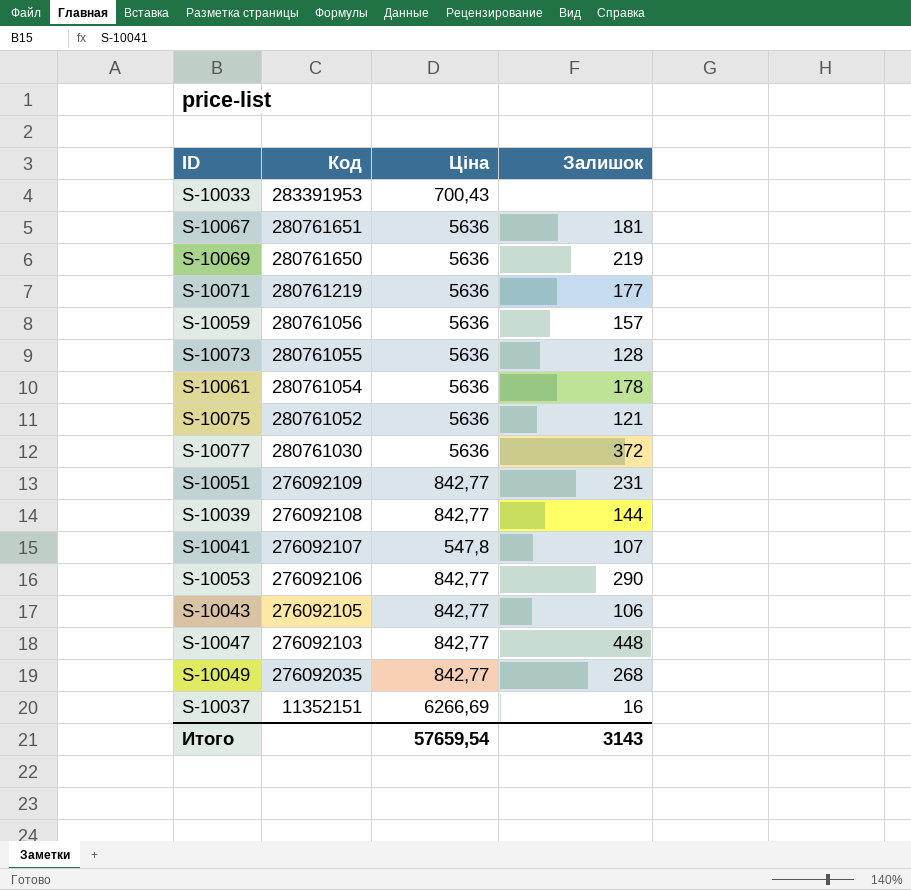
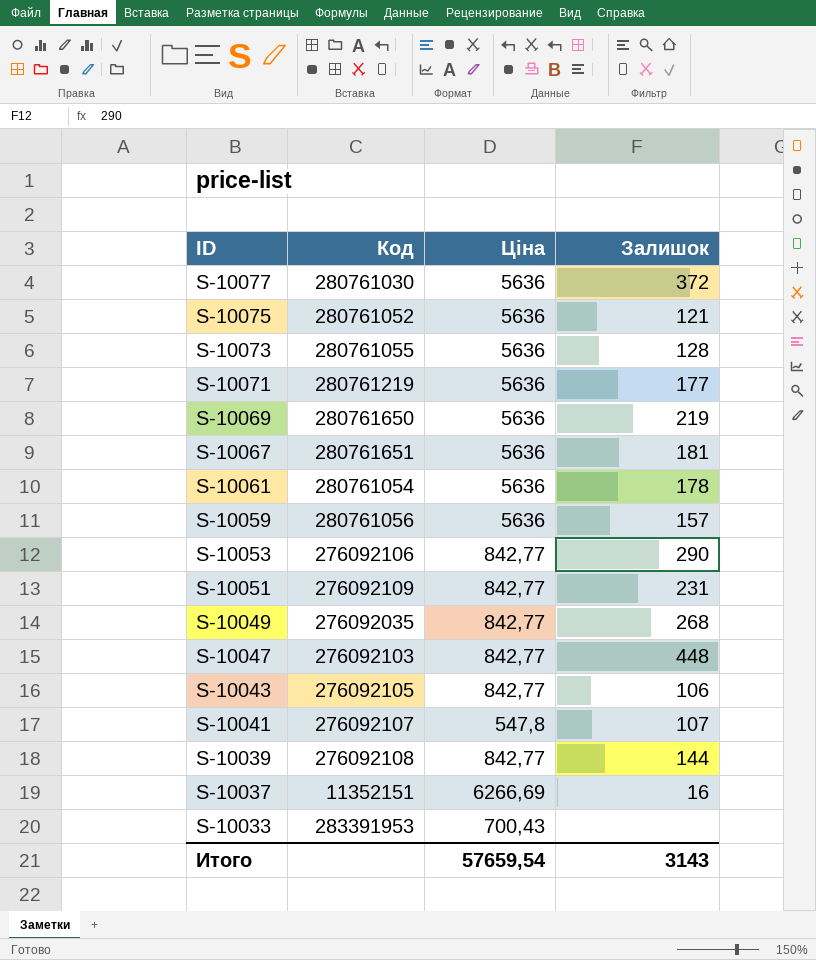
row order: Код descending -> ID descending

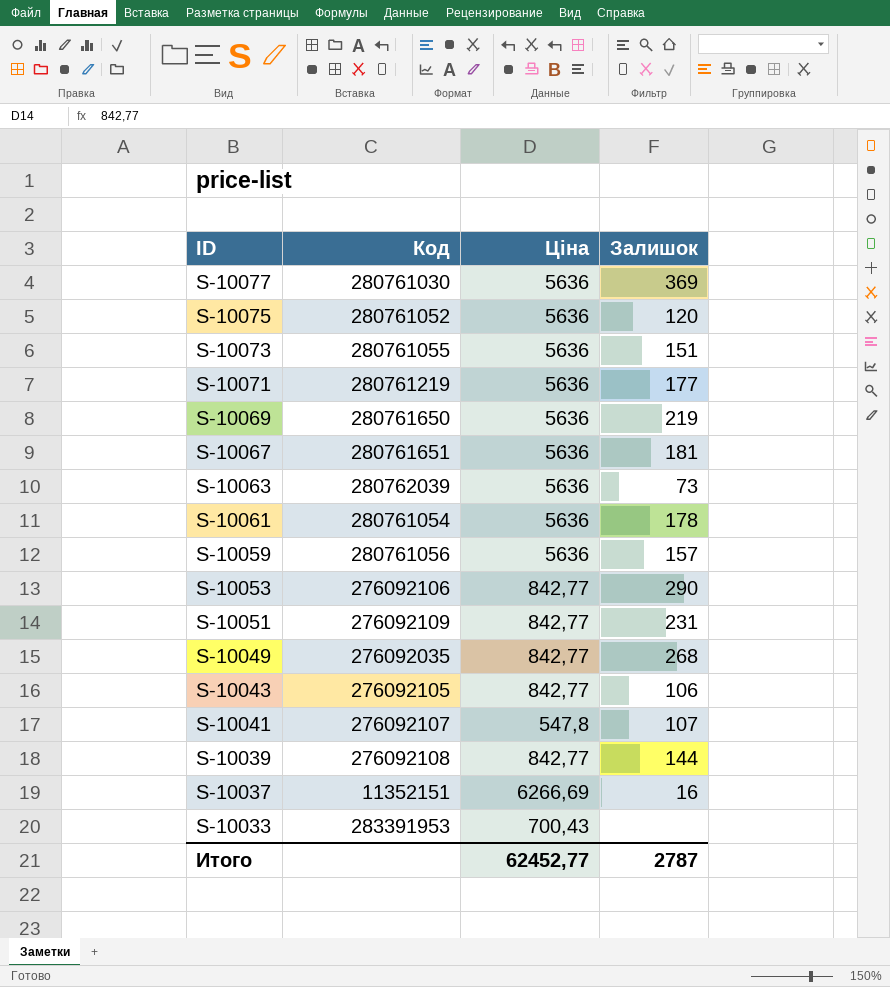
row S-10047: 276092103 | 842,77 | 448 -> none
S-10077 | Залишок: 372 -> 369
S-10075 | Залишок: 121 -> 120
S-10073 | Залишок: 128 -> 151
row S-10063: none -> 280762039 | 5636 | 73
Итого | Ціна: 57659,54 -> 62452,77
Итого | Залишок: 3143 -> 2787

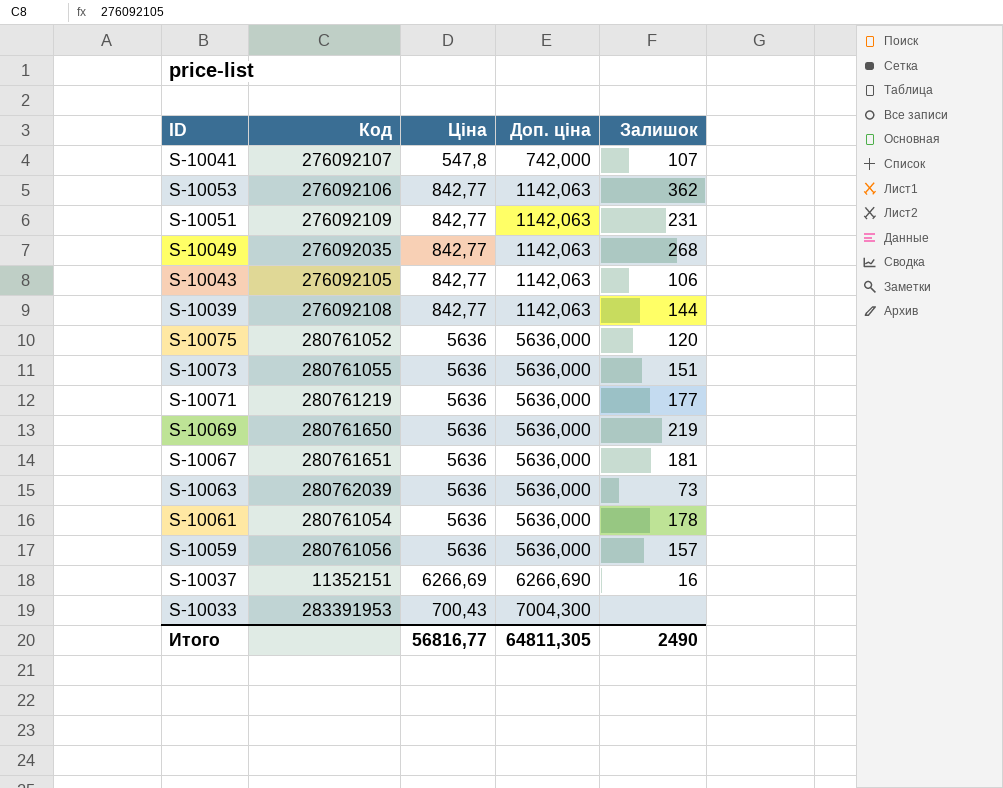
row order: ID descending -> Доп. ціна ascending
column Доп. ціна | position: none -> 4
row S-10077: 280761030 | 5636 | 369 -> none
S-10053 | Залишок: 290 -> 362
Итого | Ціна: 62452,77 -> 56816,77
Итого | Залишок: 2787 -> 2490

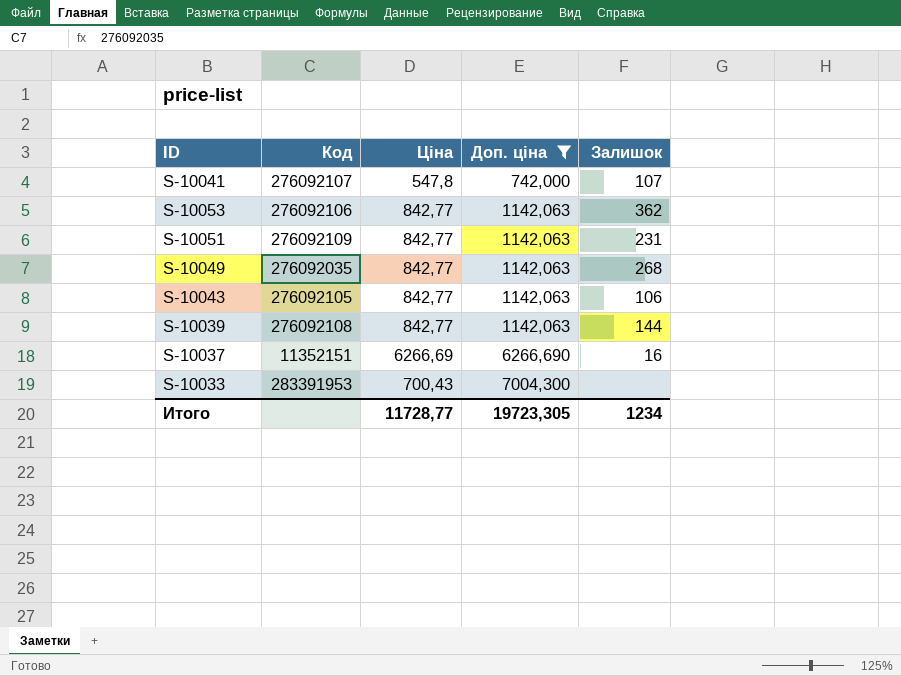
filter: none -> Доп. ціна != 5636,000
Итого | Ціна: 56816,77 -> 11728,77
Итого | Доп. ціна: 64811,305 -> 19723,305
Итого | Залишок: 2490 -> 1234

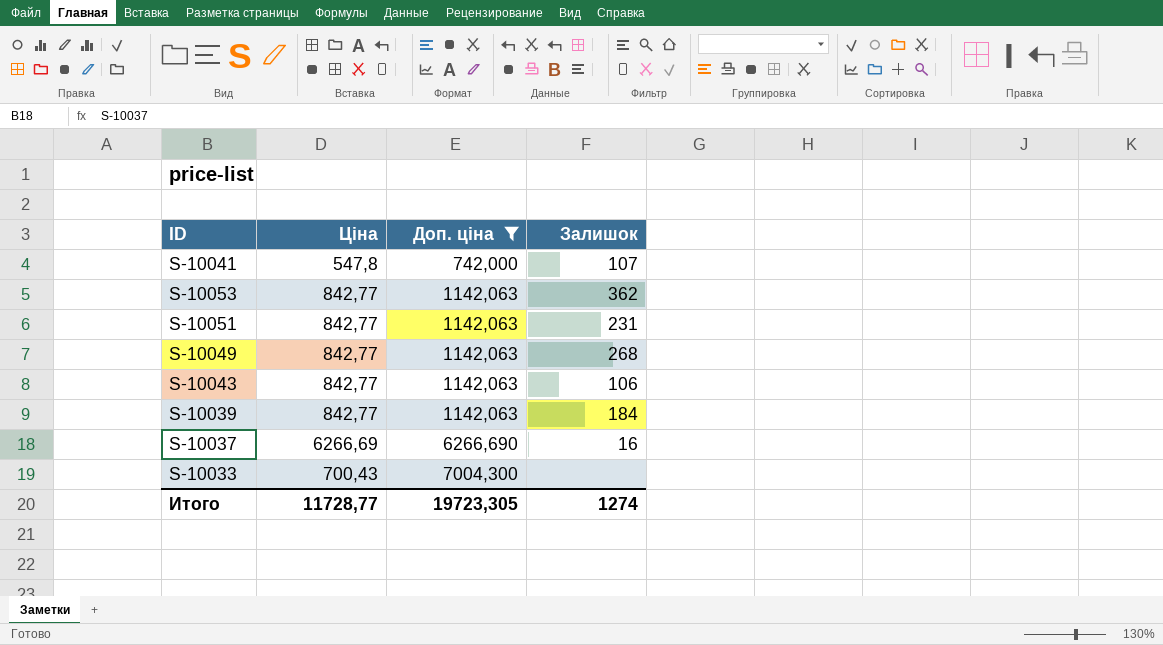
column Код | position: 2 -> none
S-10039 | Залишок: 144 -> 184
Итого | Залишок: 1234 -> 1274

